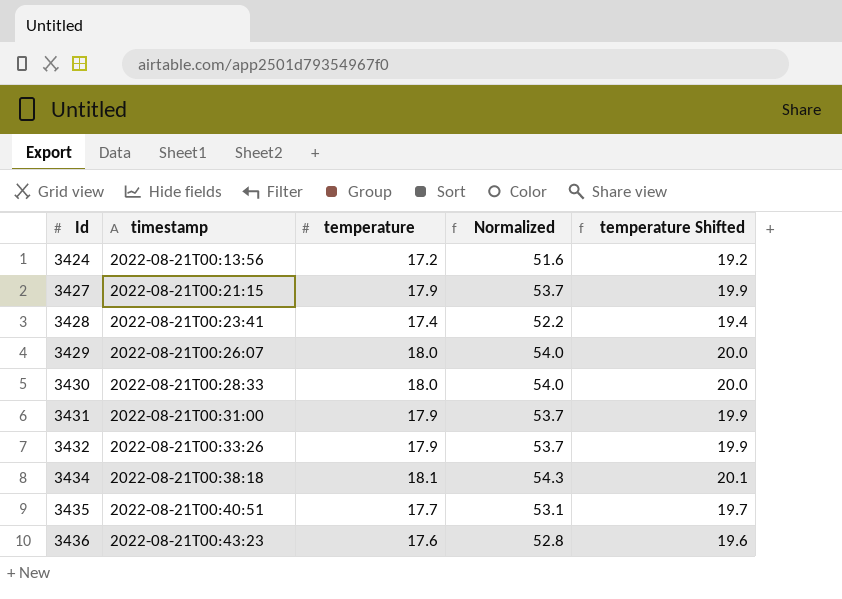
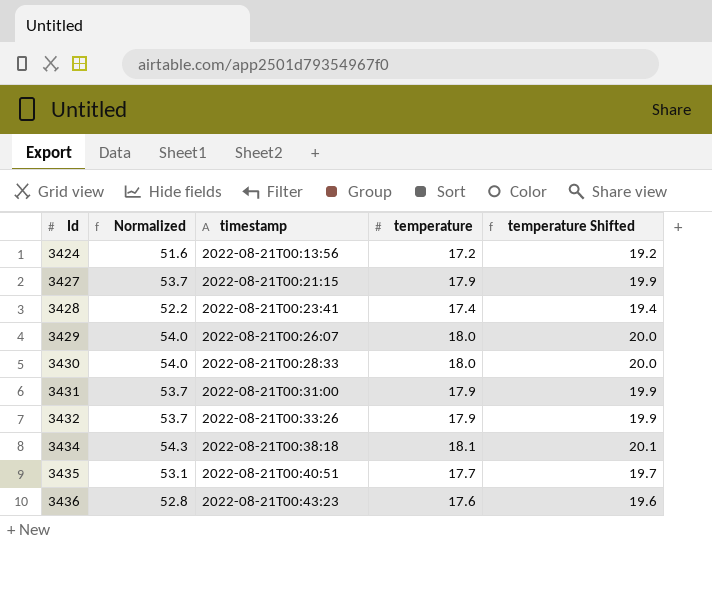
column Normalized | position: 4 -> 2

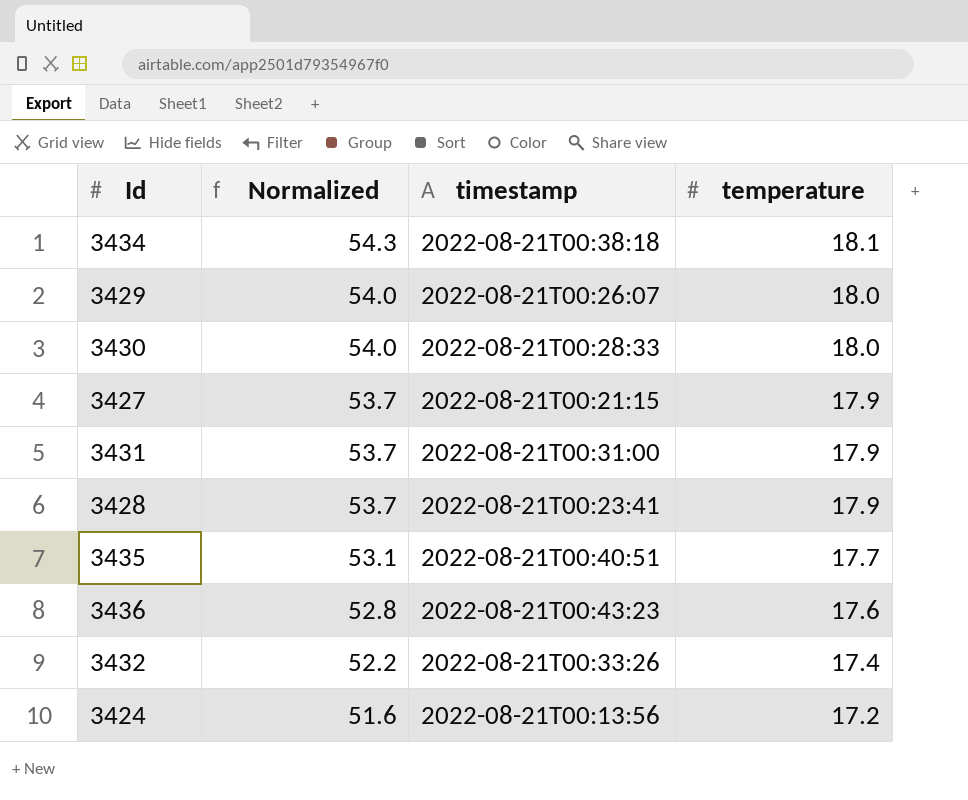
row order: Id ascending -> Normalized descending
column temperature Shifted | formula: [temperature] + 2 -> none
3428 | Normalized: 52.2 -> 53.7
3428 | temperature: 17.4 -> 17.9
3432 | Normalized: 53.7 -> 52.2
3432 | temperature: 17.9 -> 17.4

